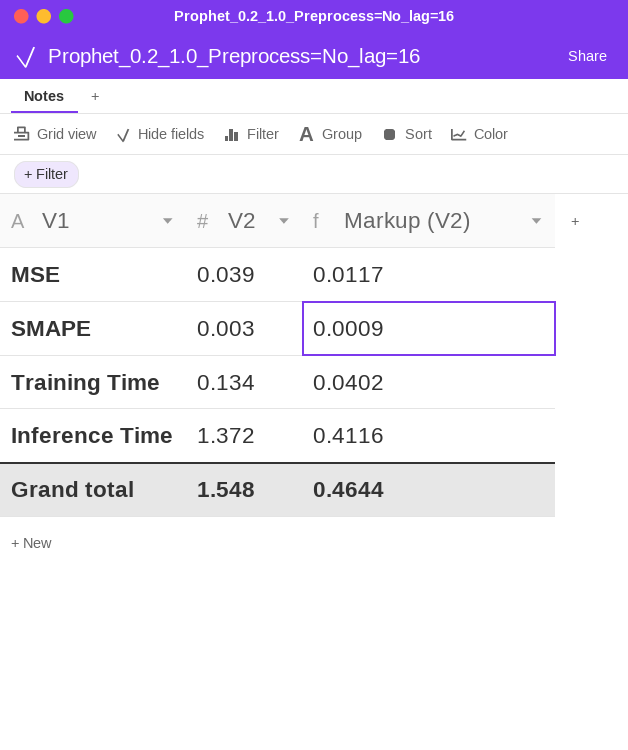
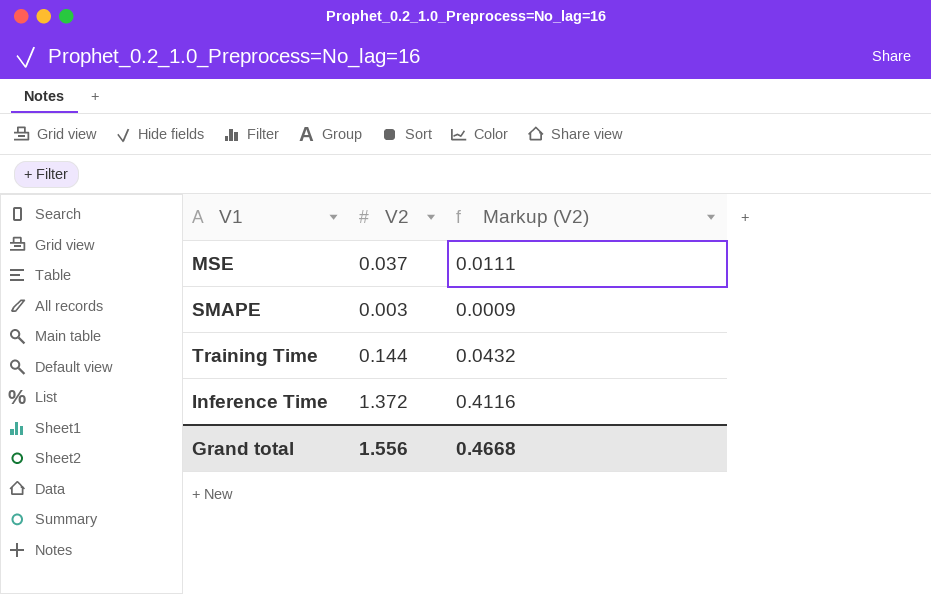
MSE | V2: 0.039 -> 0.037
MSE | Markup (V2): 0.0117 -> 0.0111
Training Time | V2: 0.134 -> 0.144
Training Time | Markup (V2): 0.0402 -> 0.0432
Grand total | V2: 1.548 -> 1.556
Grand total | Markup (V2): 0.4644 -> 0.4668

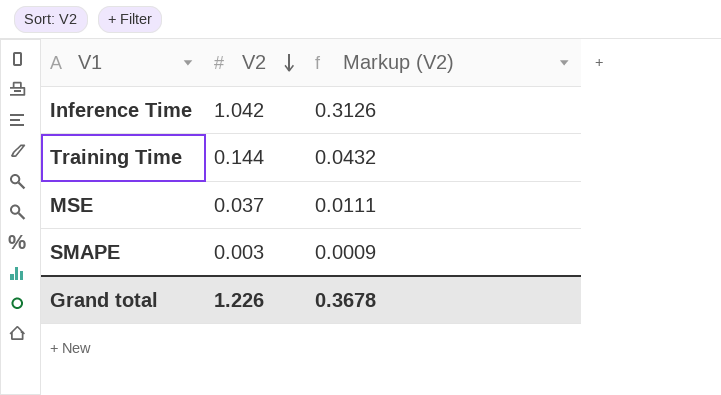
row order: none -> V2 descending
Inference Time | V2: 1.372 -> 1.042
Inference Time | Markup (V2): 0.4116 -> 0.3126
Grand total | V2: 1.556 -> 1.226
Grand total | Markup (V2): 0.4668 -> 0.3678

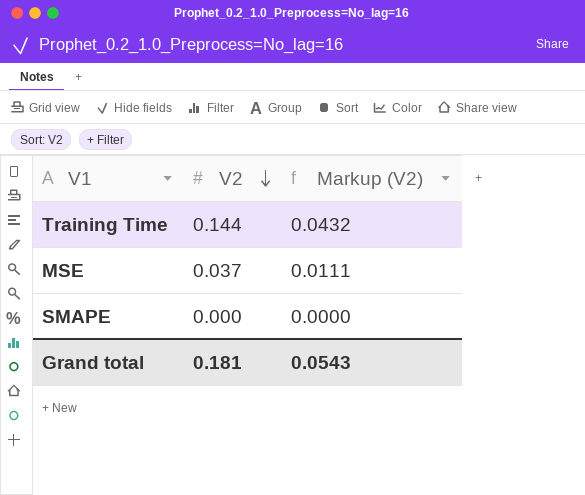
row Inference Time: 1.042 | 0.3126 -> none
SMAPE | V2: 0.003 -> 0.000
SMAPE | Markup (V2): 0.0009 -> 0.0000
Grand total | V2: 1.226 -> 0.181
Grand total | Markup (V2): 0.3678 -> 0.0543

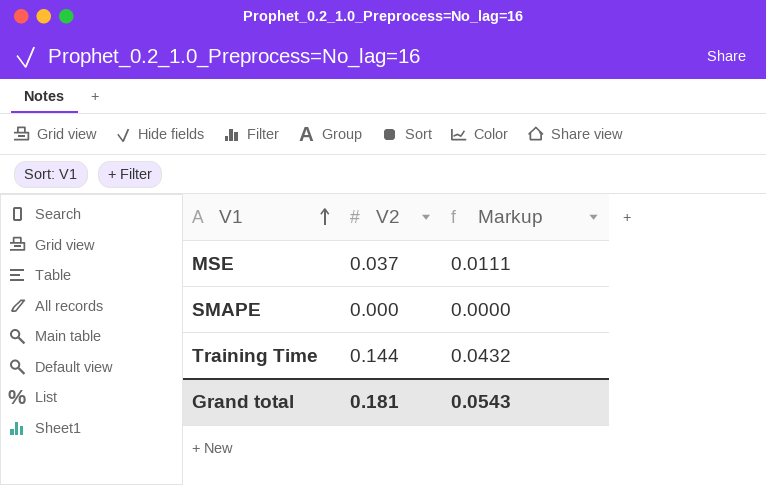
row order: V2 descending -> V1 ascending
column name: Markup (V2) -> Markup

